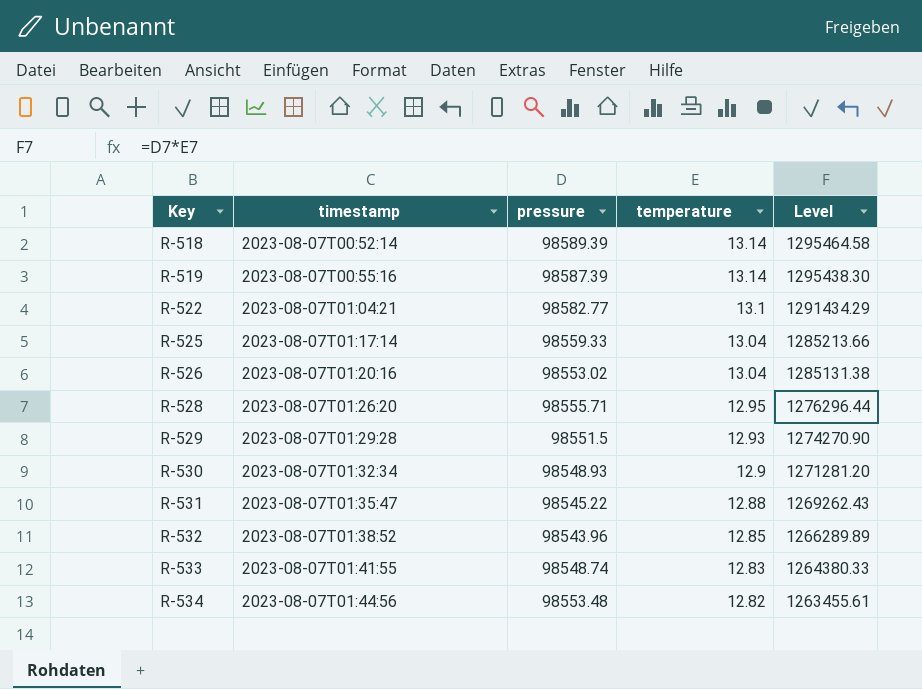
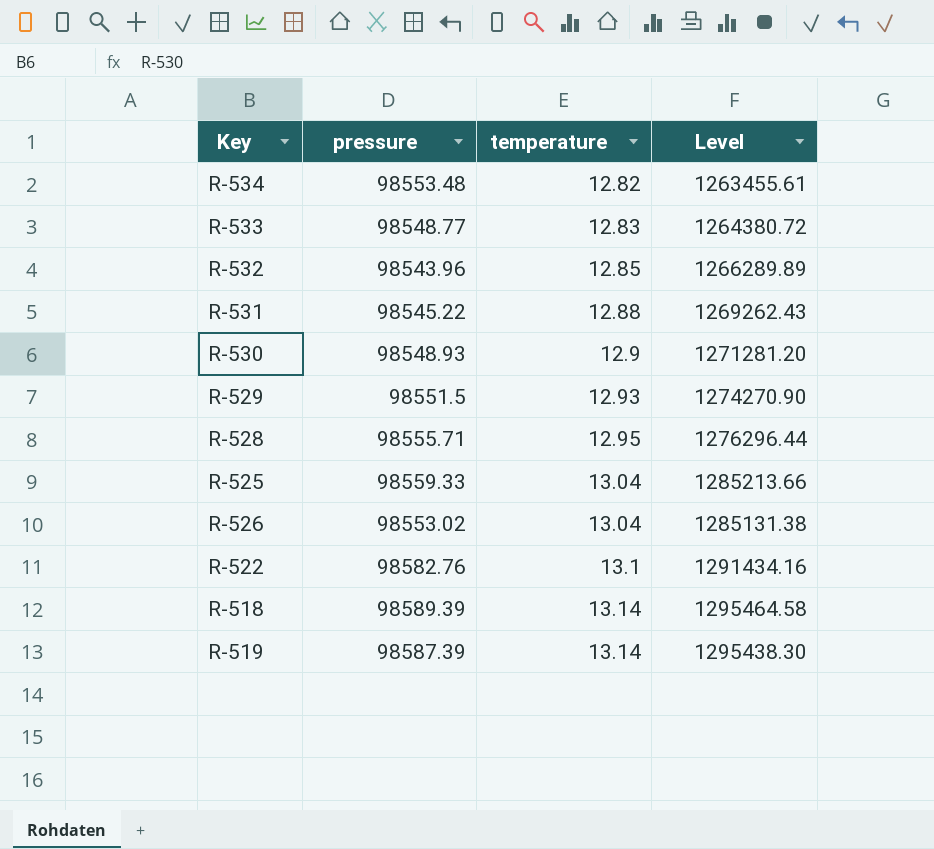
row order: Key ascending -> temperature ascending
column timestamp | position: 2 -> none
R-533 | pressure: 98548.74 -> 98548.77
R-533 | Level: 1264380.33 -> 1264380.72
R-522 | pressure: 98582.77 -> 98582.76
R-522 | Level: 1291434.29 -> 1291434.16

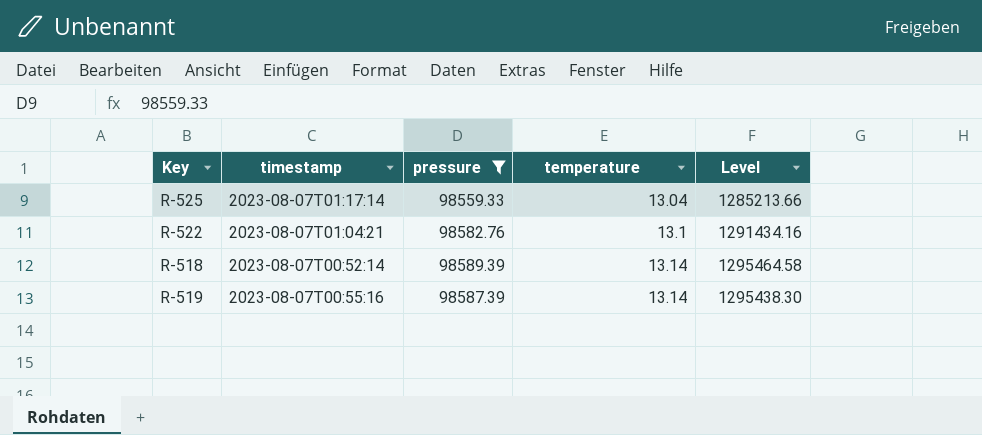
filter: none -> pressure >= 98559.33
column timestamp | position: none -> 2

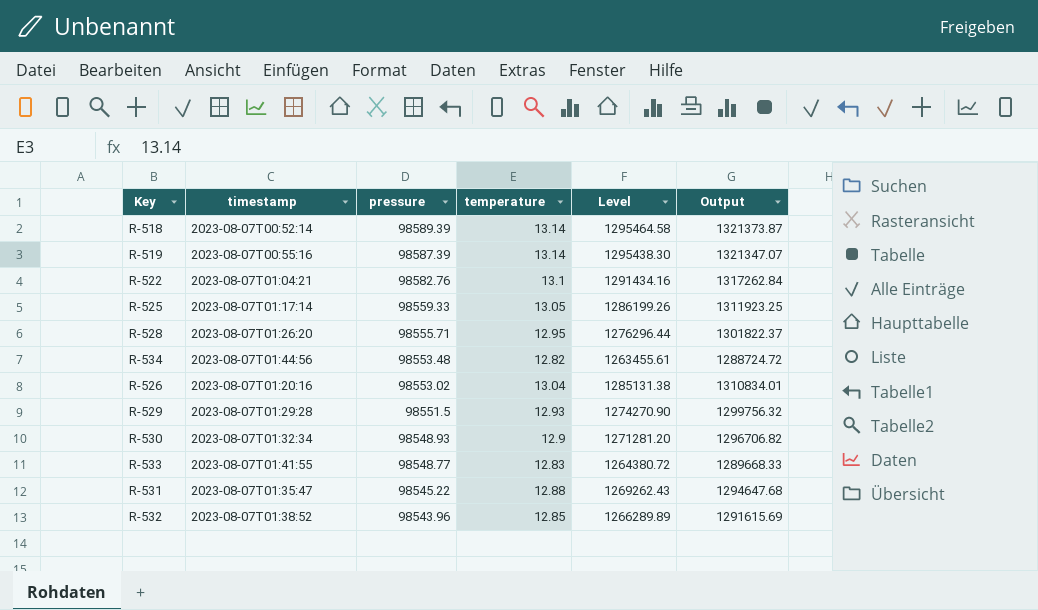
filter: pressure >= 98559.33 -> none
row order: temperature ascending -> pressure descending
column Output | formula: none -> [Level] * 1.02
R-525 | temperature: 13.04 -> 13.05
R-525 | Level: 1285213.66 -> 1286199.26

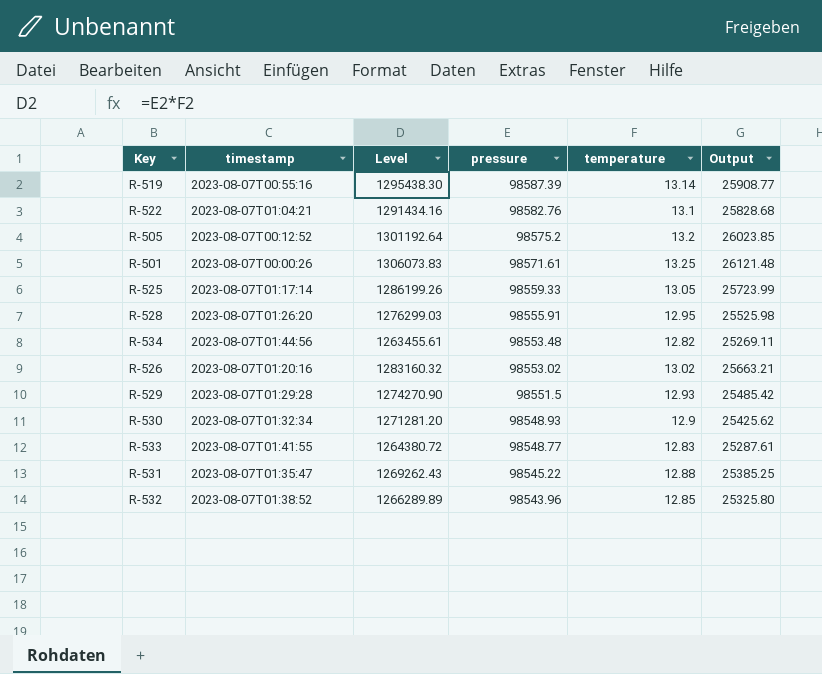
column Level | position: 5 -> 3
column Output | formula: [Level] * 1.02 -> [Level] * 0.02
row R-518: 2023-08-07T00:52:14 | 98589.39 | 13.14 | 1295464.58 | 1321373.87 -> none
row R-505: none -> 2023-08-07T00:12:52 | 1301192.64 | 98575.2 | 13.2 | 26023.85
row R-501: none -> 2023-08-07T00:00:26 | 1306073.83 | 98571.61 | 13.25 | 26121.48
R-528 | Level: 1276296.44 -> 1276299.03
R-528 | pressure: 98555.71 -> 98555.91
R-526 | Level: 1285131.38 -> 1283160.32
R-526 | temperature: 13.04 -> 13.02

